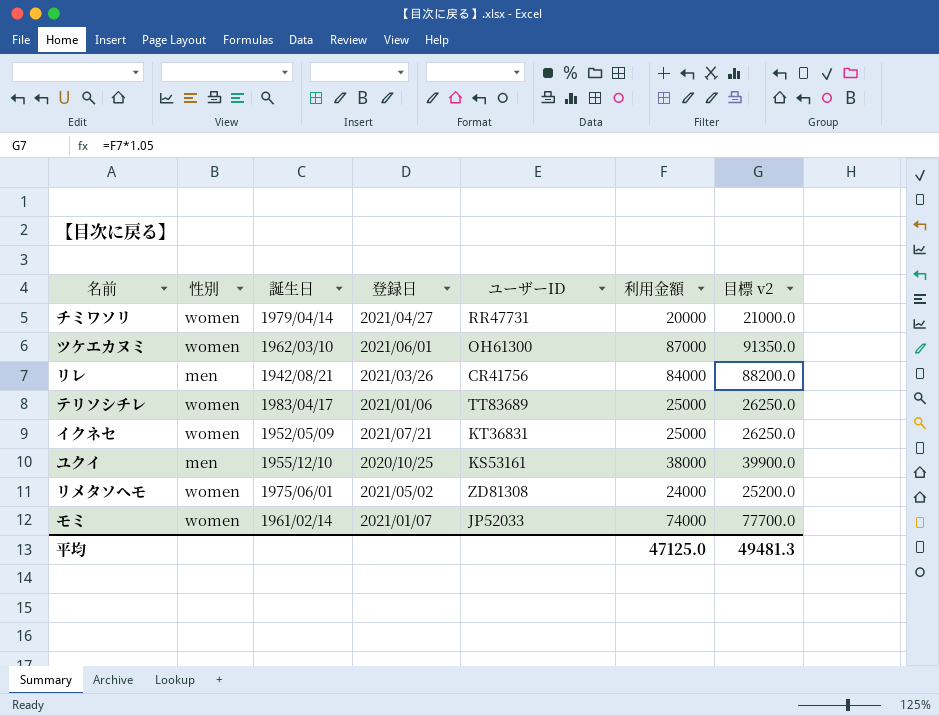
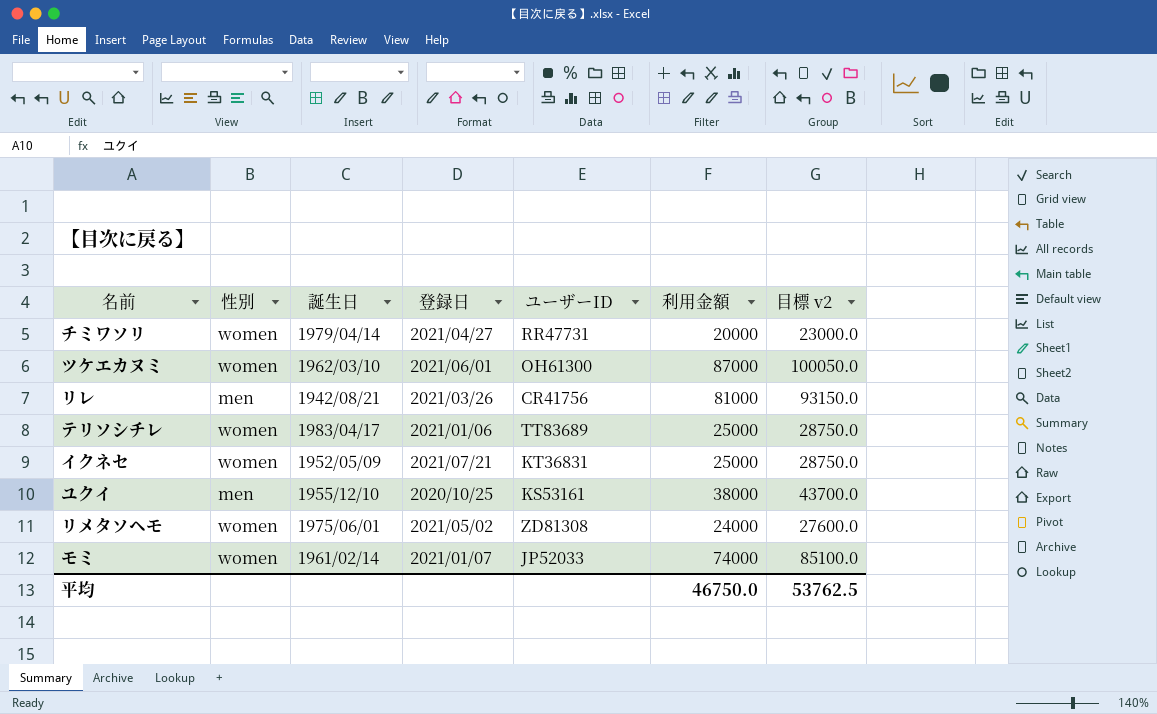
column 目標 v2 | formula: [利用金額] * 1.05 -> [利用金額] * 1.15
リレ | 利用金額: 84000 -> 81000
平均 | 利用金額: 47125.0 -> 46750.0
平均 | 目標 v2: 49481.3 -> 53762.5

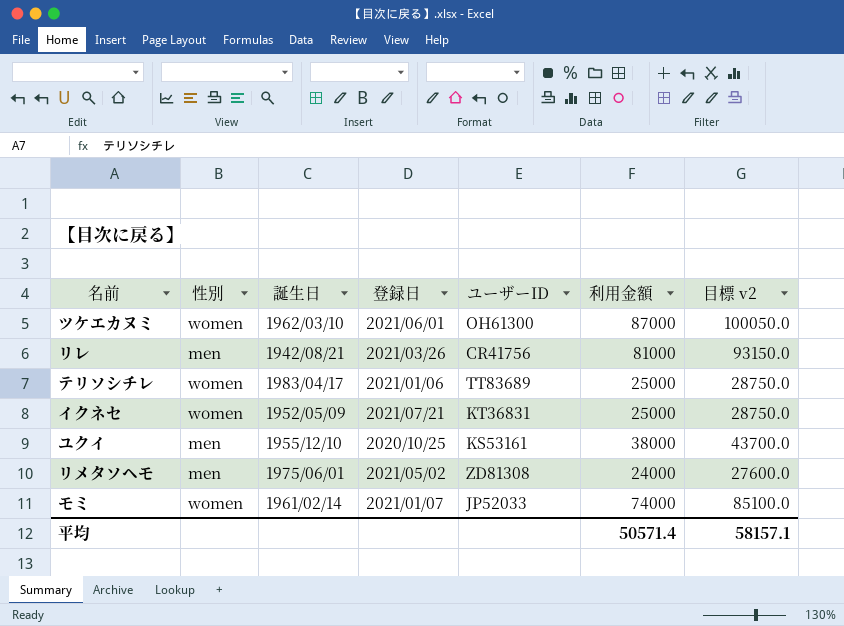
row チミワソリ: women | 1979/04/14 | 2021/04/27 | RR47731 | 20000 | 23000.0 -> none
リメタソヘモ | 性別: women -> men
平均 | 利用金額: 46750.0 -> 50571.4
平均 | 目標 v2: 53762.5 -> 58157.1

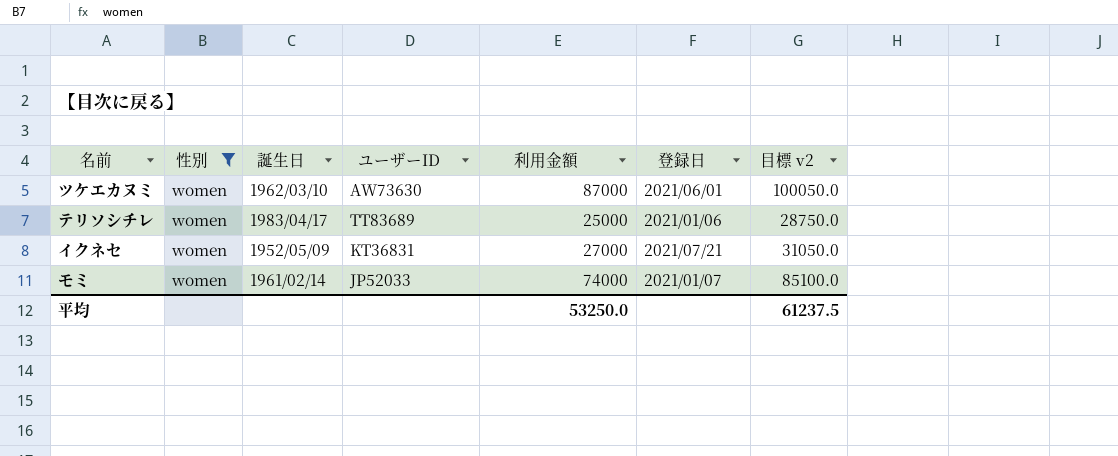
filter: none -> 性別 = women
column 登録日 | position: 4 -> 6
ツケエカヌミ | ユーザーID: OH61300 -> AW73630
イクネセ | 利用金額: 25000 -> 27000
イクネセ | 目標 v2: 28750.0 -> 31050.0
平均 | 利用金額: 50571.4 -> 53250.0
平均 | 目標 v2: 58157.1 -> 61237.5

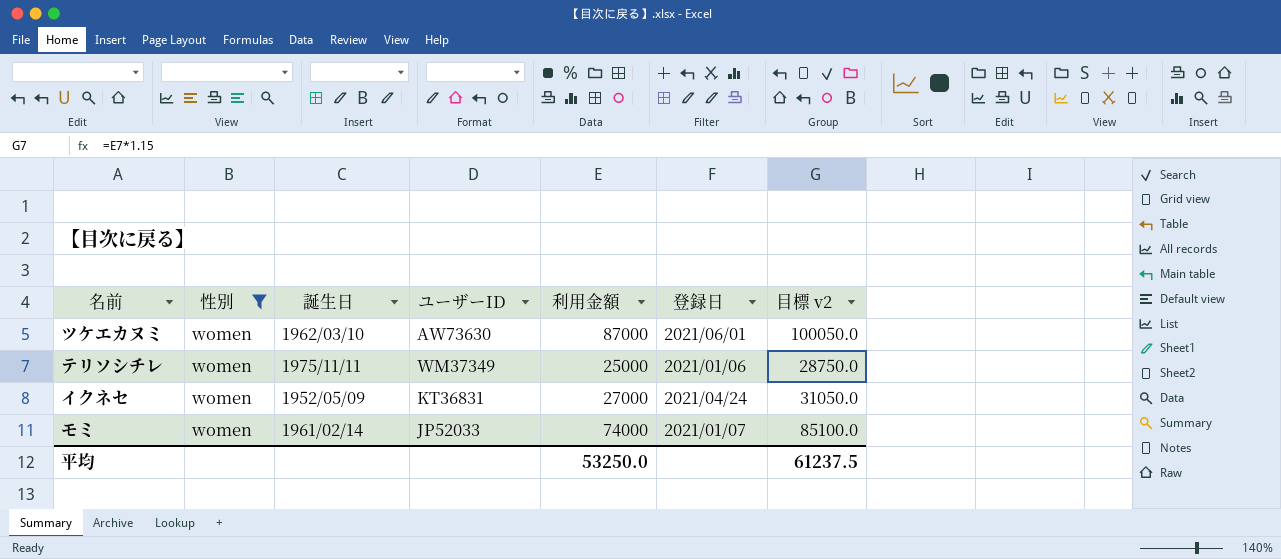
テリソシチレ | 誕生日: 1983/04/17 -> 1975/11/11
テリソシチレ | ユーザーID: TT83689 -> WM37349
イクネセ | 登録日: 2021/07/21 -> 2021/04/24

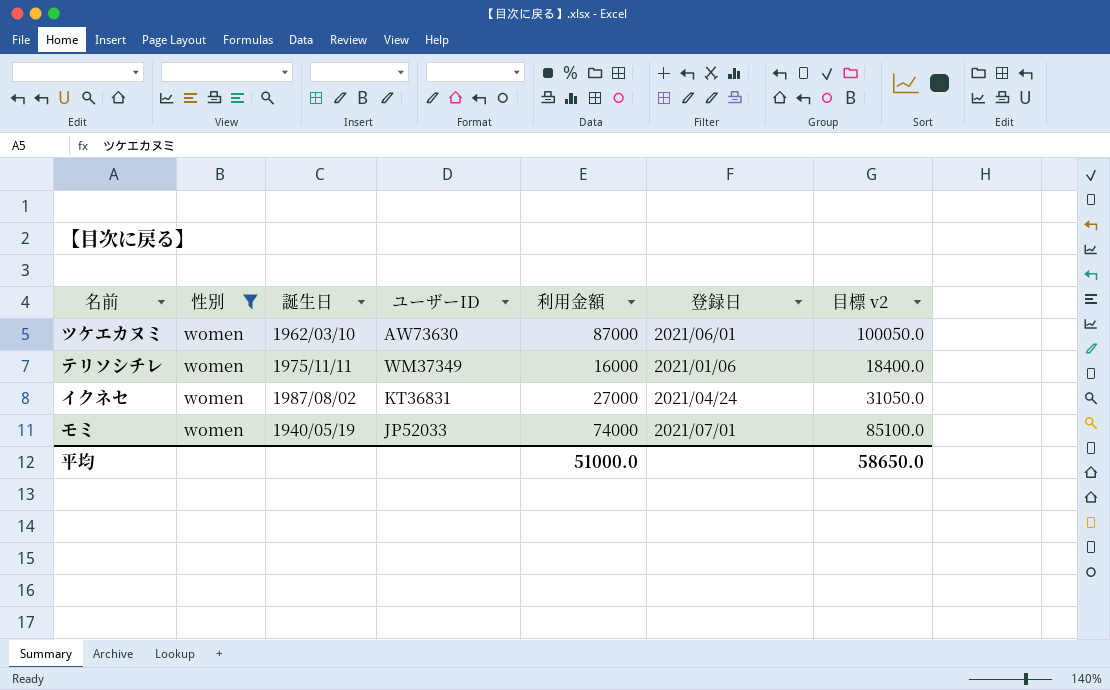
テリソシチレ | 利用金額: 25000 -> 16000
テリソシチレ | 目標 v2: 28750.0 -> 18400.0
イクネセ | 誕生日: 1952/05/09 -> 1987/08/02
モミ | 誕生日: 1961/02/14 -> 1940/05/19
モミ | 登録日: 2021/01/07 -> 2021/07/01
平均 | 利用金額: 53250.0 -> 51000.0
平均 | 目標 v2: 61237.5 -> 58650.0

